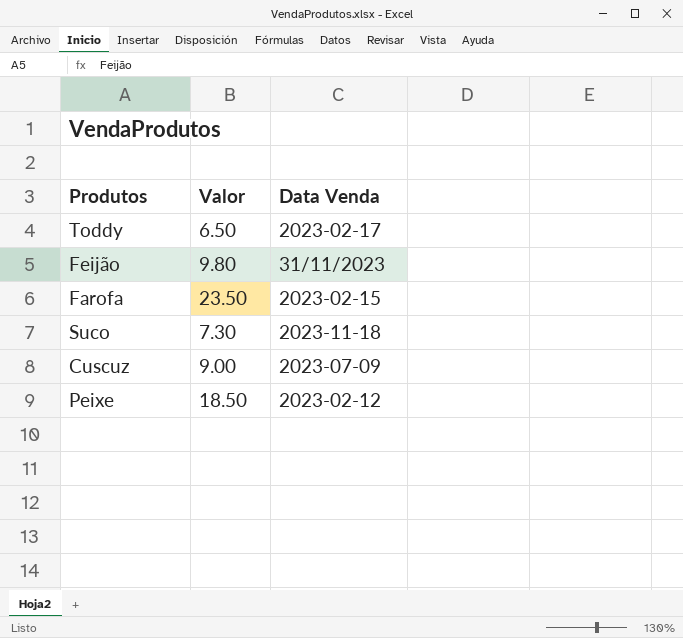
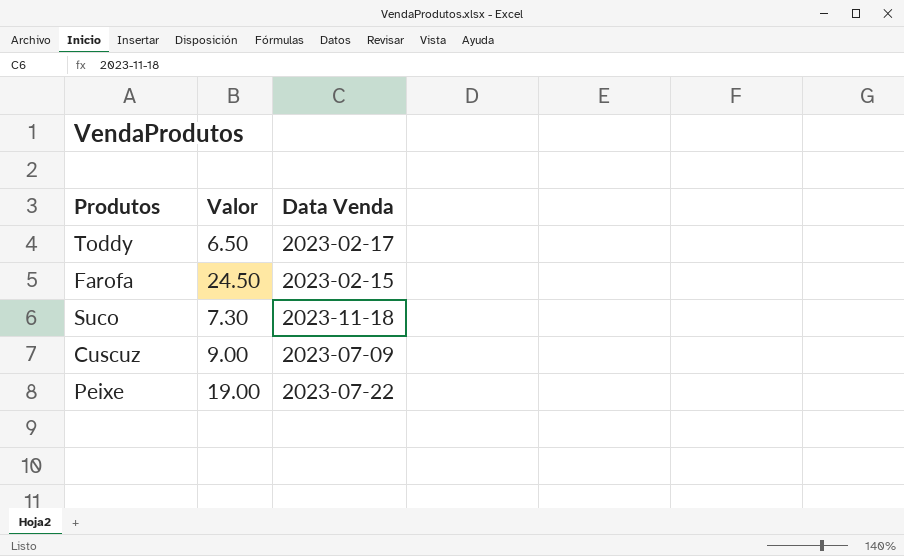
row Feijão: 9.80 | 31/11/2023 -> none
Farofa | Valor: 23.50 -> 24.50
Peixe | Valor: 18.50 -> 19.00
Peixe | Data Venda: 2023-02-12 -> 2023-07-22

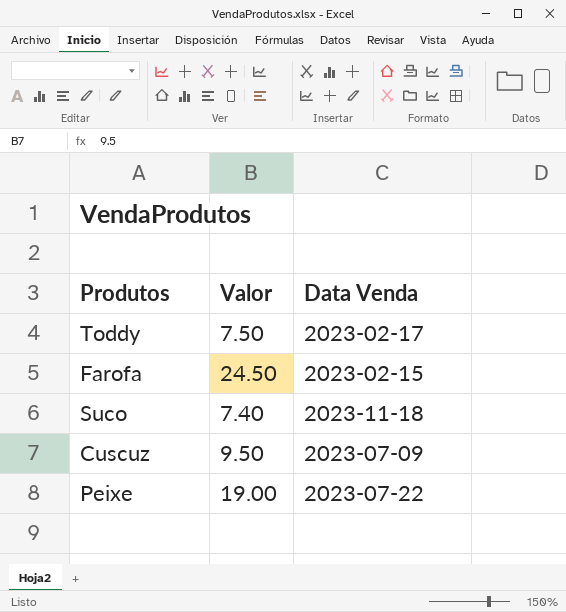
Toddy | Valor: 6.50 -> 7.50
Suco | Valor: 7.30 -> 7.40
Cuscuz | Valor: 9.00 -> 9.50

